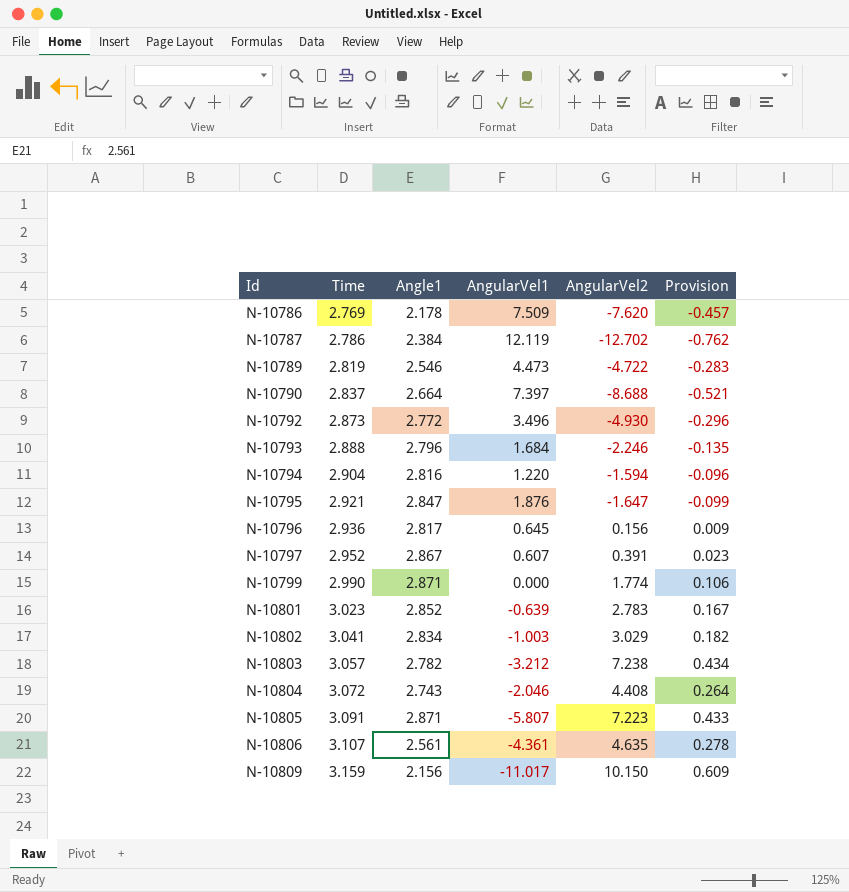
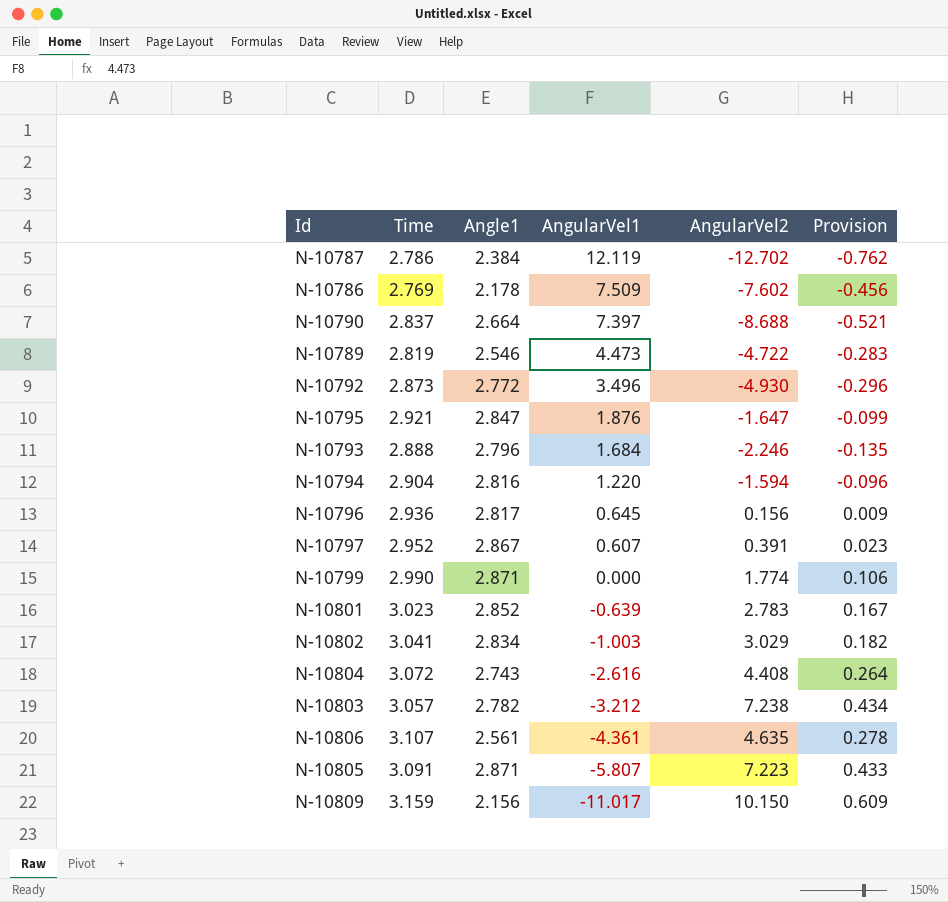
row order: Id ascending -> AngularVel1 descending
N-10786 | AngularVel2: -7.620 -> -7.602
N-10786 | Provision: -0.457 -> -0.456
N-10804 | AngularVel1: -2.046 -> -2.616

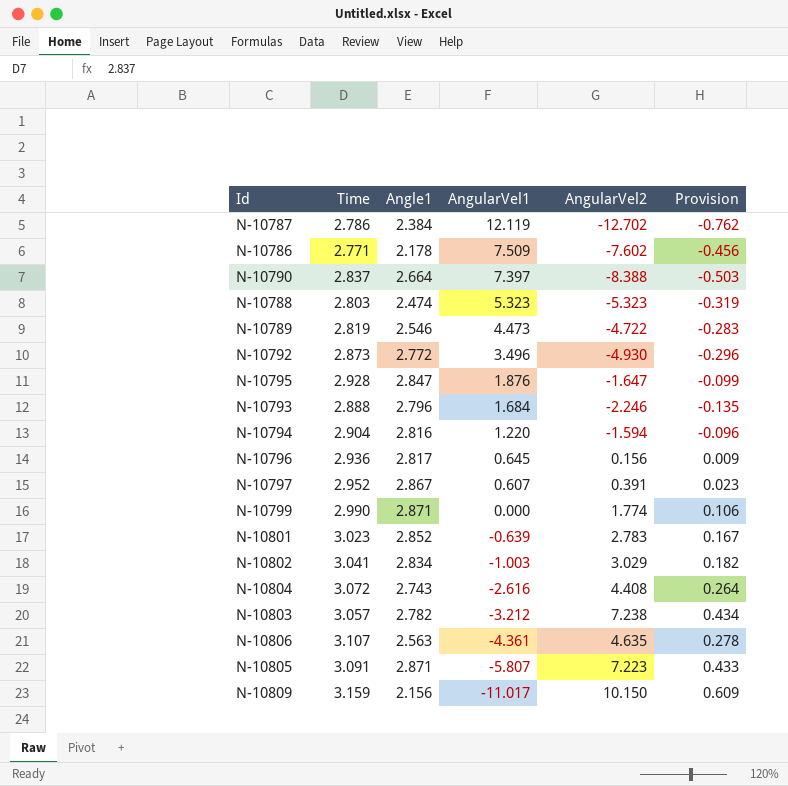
N-10786 | Time: 2.769 -> 2.771
N-10790 | AngularVel2: -8.688 -> -8.388
N-10790 | Provision: -0.521 -> -0.503
row N-10788: none -> 2.803 | 2.474 | 5.323 | -5.323 | -0.319
N-10795 | Time: 2.921 -> 2.928
N-10806 | Angle1: 2.561 -> 2.563

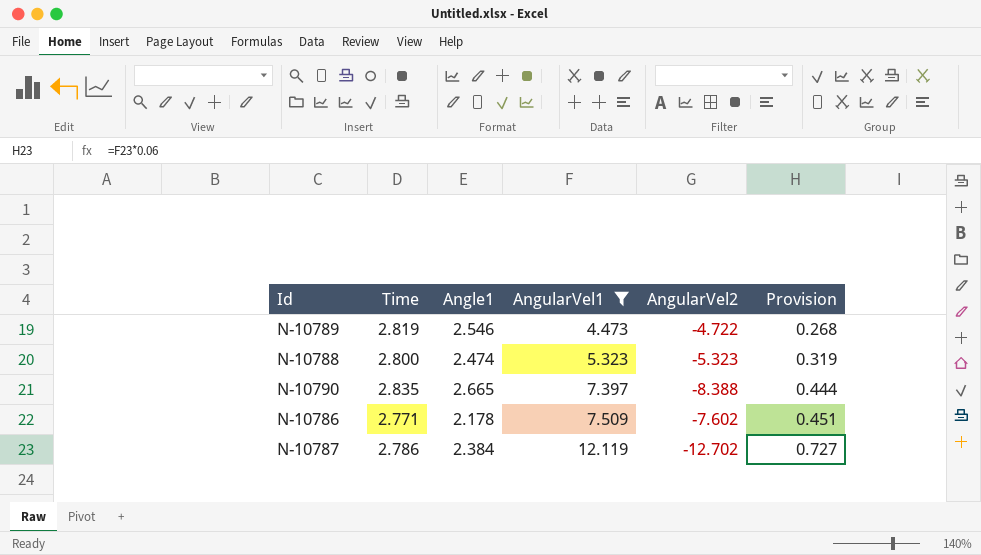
filter: none -> AngularVel1 >= 4.473
row order: AngularVel1 descending -> AngularVel1 ascending
column Provision | formula: [AngularVel2] * 0.06 -> [AngularVel1] * 0.06
N-10788 | Time: 2.803 -> 2.800
N-10790 | Time: 2.837 -> 2.835
N-10790 | Angle1: 2.664 -> 2.665

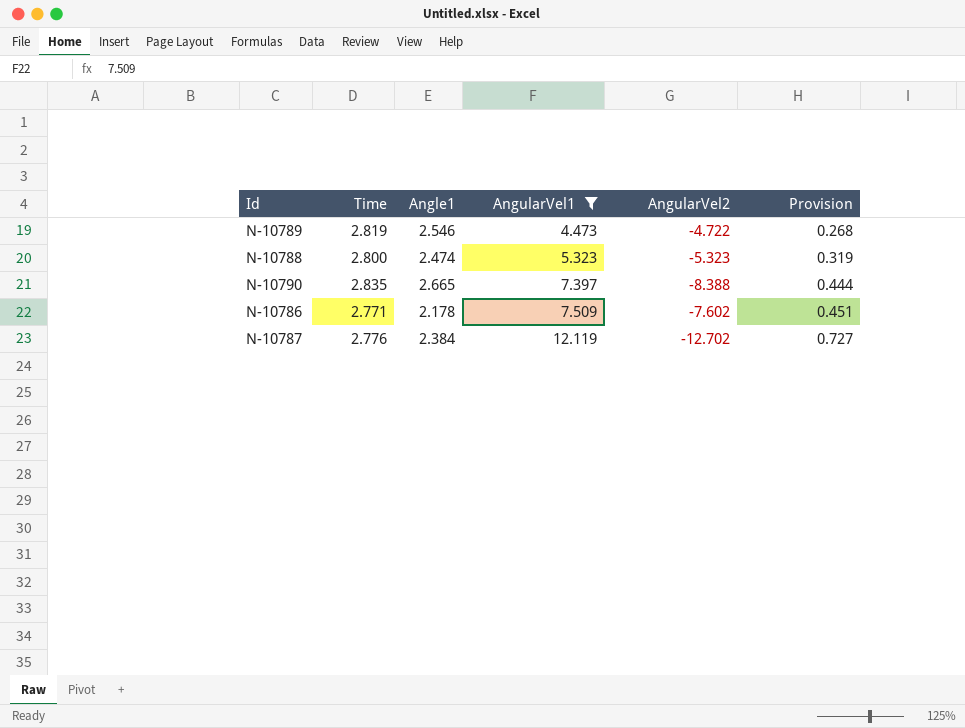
N-10787 | Time: 2.786 -> 2.776

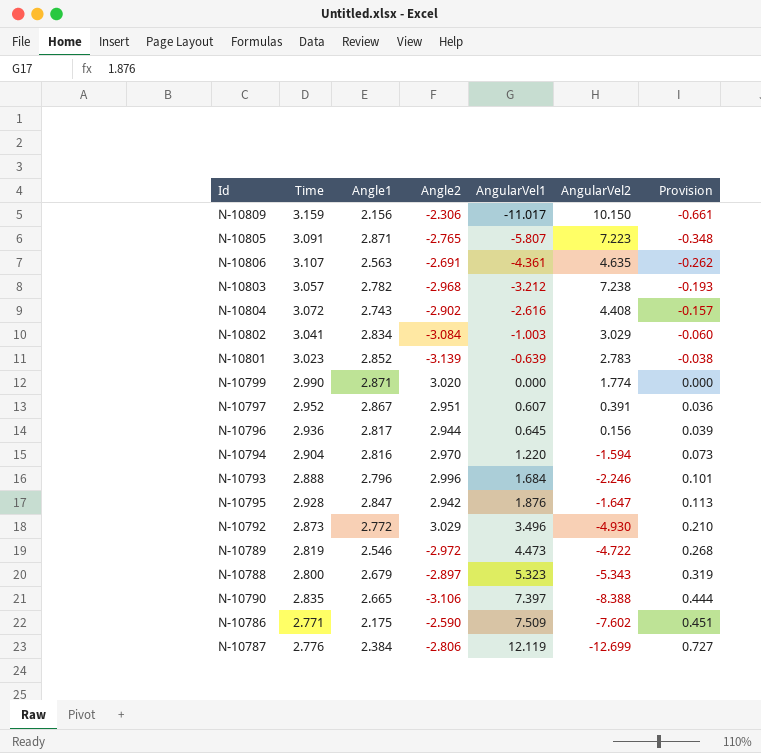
filter: AngularVel1 >= 4.473 -> none
column Angle2 | position: none -> 4
N-10788 | Angle1: 2.474 -> 2.679
N-10788 | AngularVel2: -5.323 -> -5.343
N-10786 | Angle1: 2.178 -> 2.175
N-10787 | AngularVel2: -12.702 -> -12.699

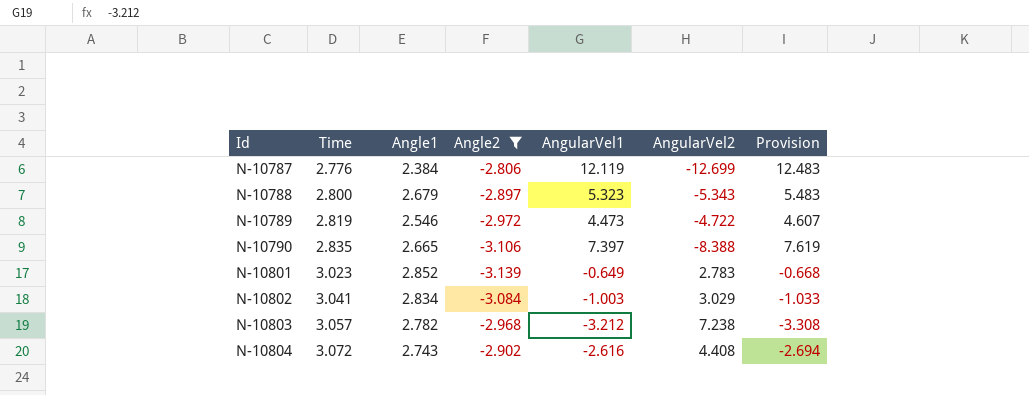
filter: none -> Angle2 <= -2.806
row order: AngularVel1 ascending -> Id ascending
column Provision | formula: [AngularVel1] * 0.06 -> [AngularVel1] * 1.03
N-10801 | AngularVel1: -0.639 -> -0.649

